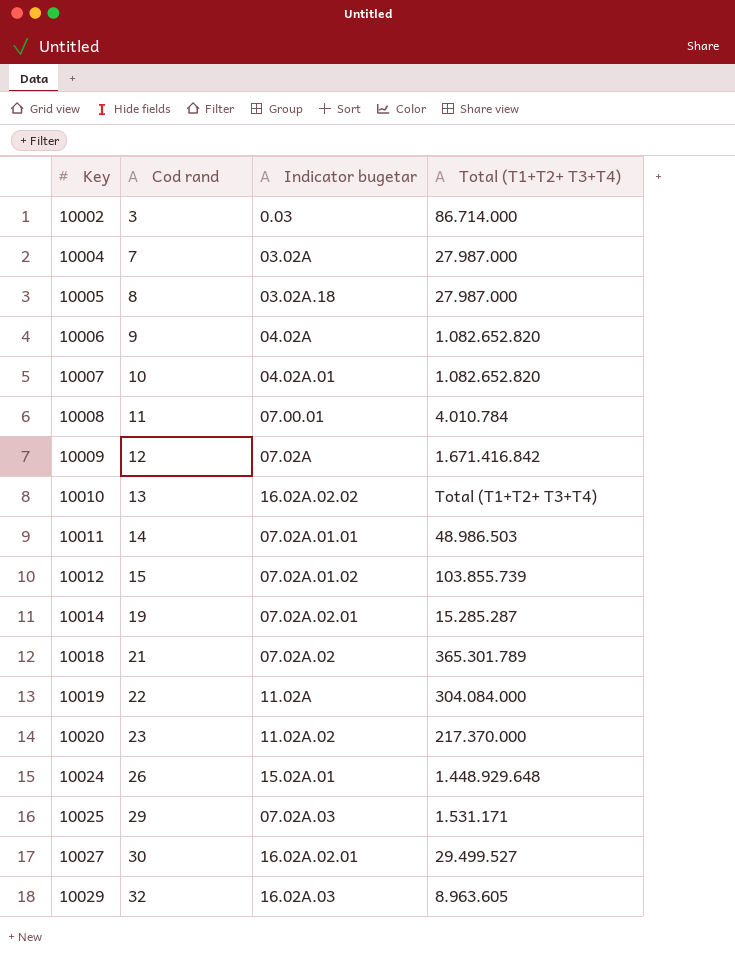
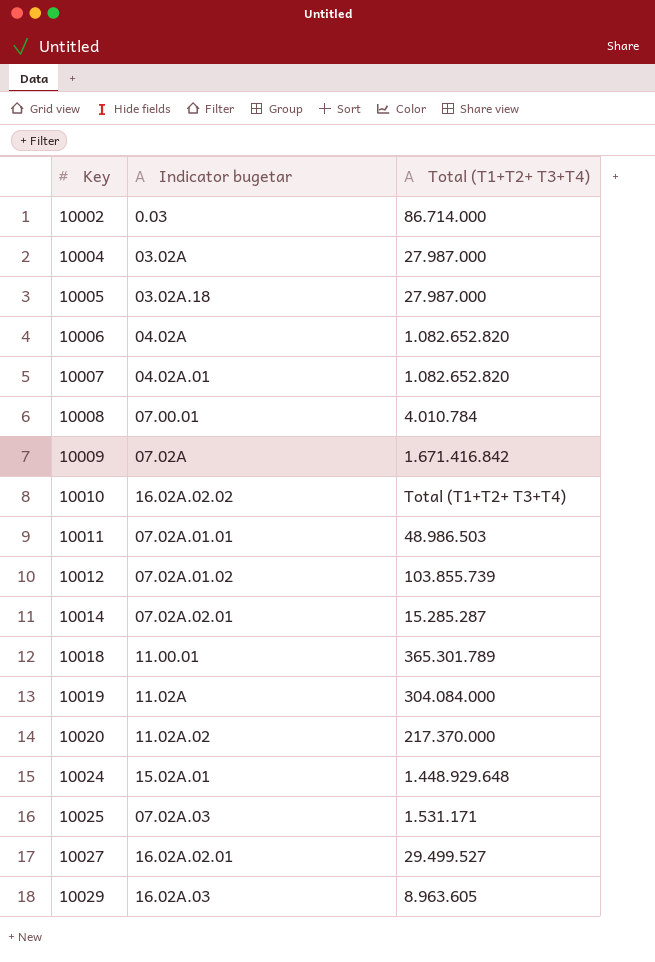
column Cod rand | position: 2 -> none
10018 | Indicator bugetar: 07.02A.02 -> 11.00.01

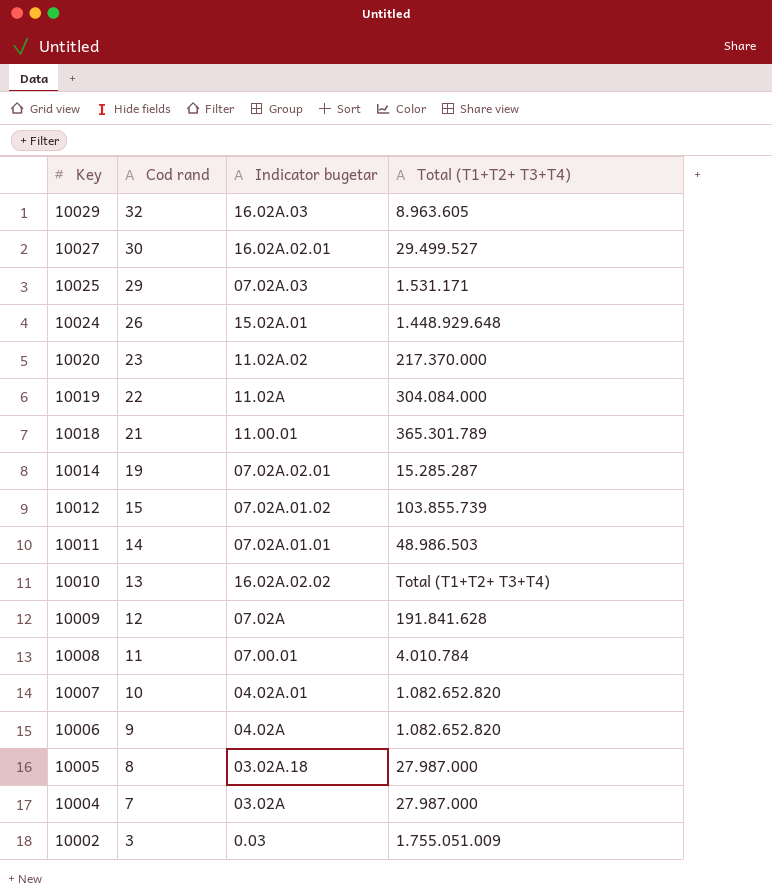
row order: Key ascending -> Key descending
column Cod rand | position: none -> 2
10009 | Total (T1+T2+ T3+T4): 1.671.416.842 -> 191.841.628
10002 | Total (T1+T2+ T3+T4): 86.714.000 -> 1.755.051.009

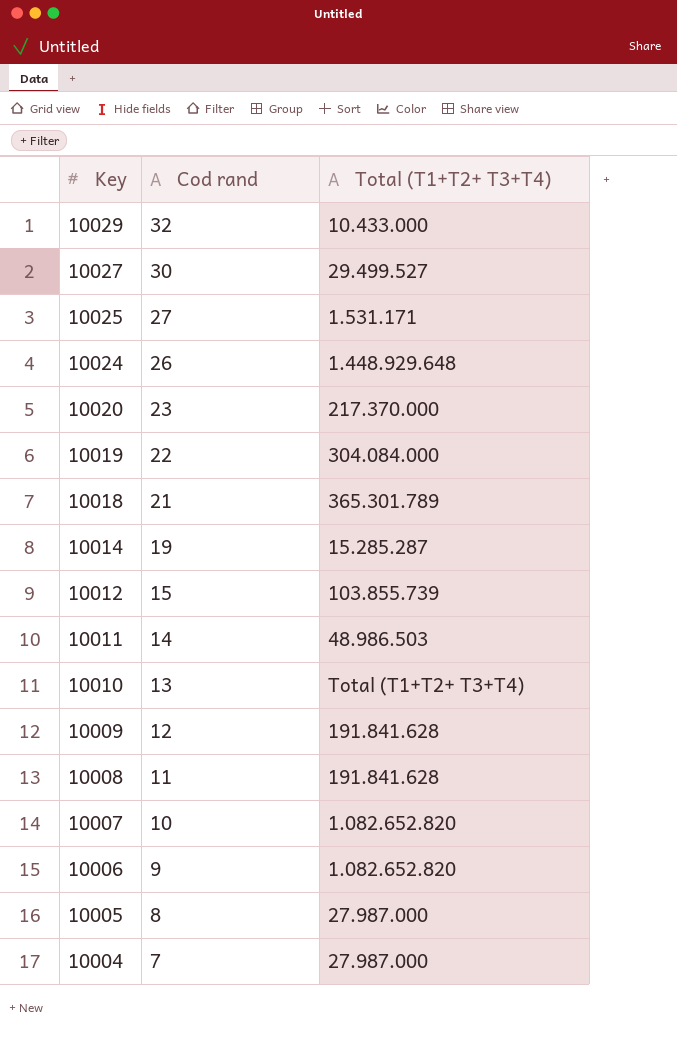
column Indicator bugetar | position: 3 -> none
row 10002: 3 | 0.03 | 1.755.051.009 -> none
10029 | Total (T1+T2+ T3+T4): 8.963.605 -> 10.433.000
10025 | Cod rand: 29 -> 27
10008 | Total (T1+T2+ T3+T4): 4.010.784 -> 191.841.628

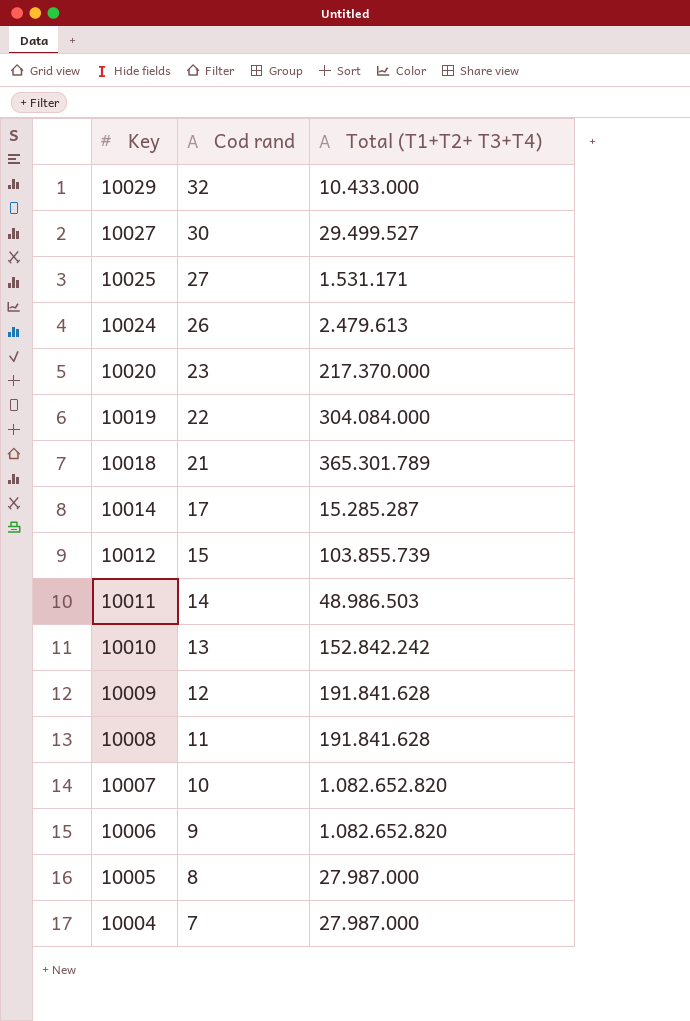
10024 | Total (T1+T2+ T3+T4): 1.448.929.648 -> 2.479.613
10014 | Cod rand: 19 -> 17
10010 | Total (T1+T2+ T3+T4): Total (T1+T2+ T3+T4) -> 152.842.242

